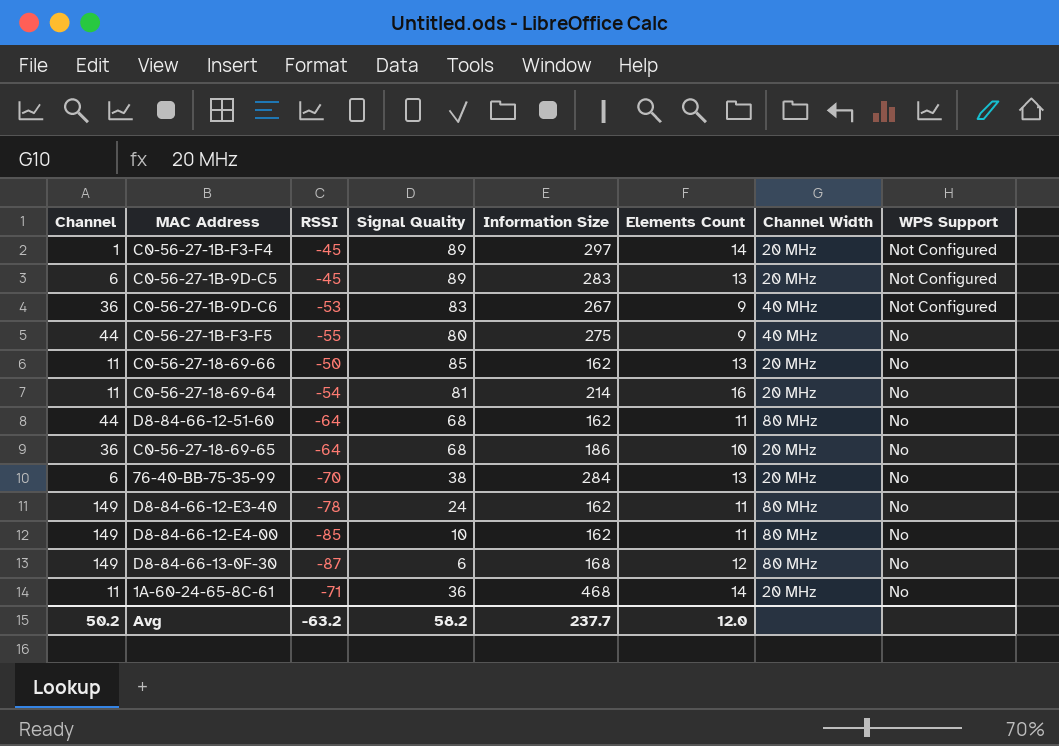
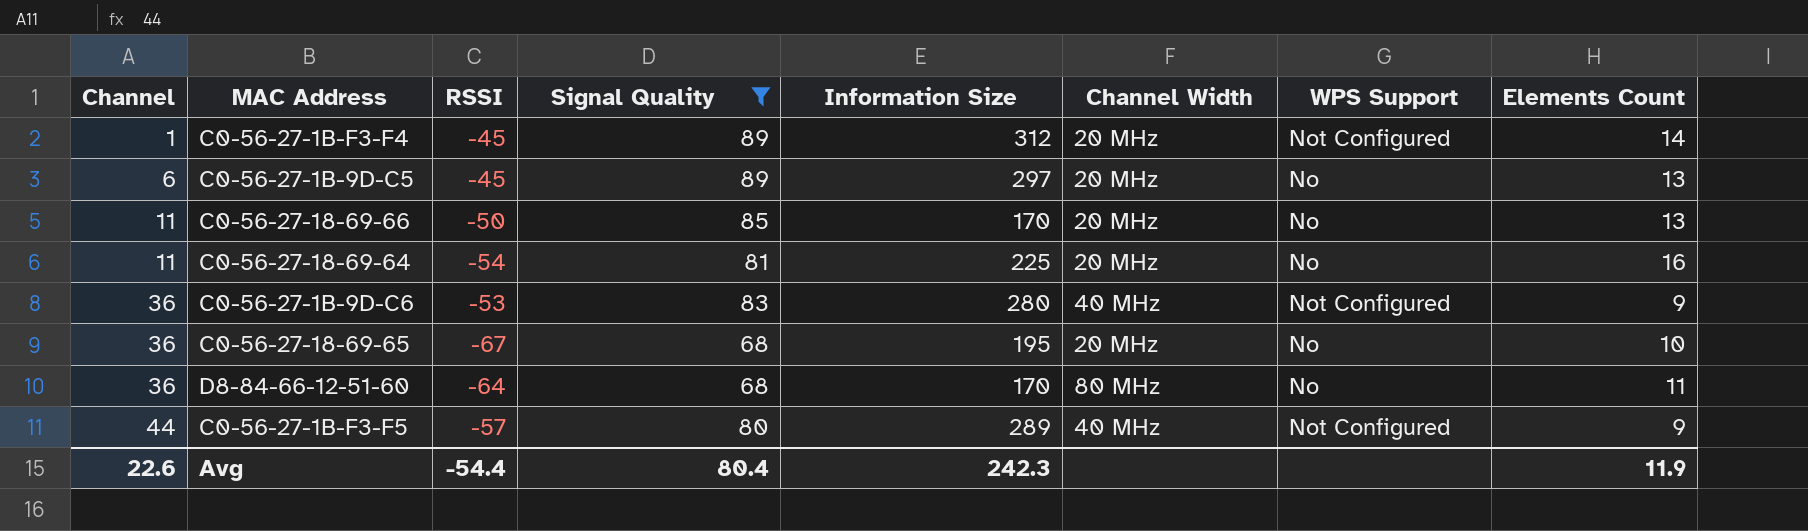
filter: none -> Signal Quality >= 68
row order: WPS Support descending -> Channel ascending
column Elements Count | position: 6 -> 8
C0-56-27-1B-F3-F4 | Information Size: 297 -> 312
C0-56-27-1B-9D-C5 | Information Size: 283 -> 297
C0-56-27-1B-9D-C5 | WPS Support: Not Configured -> No
C0-56-27-18-69-66 | Information Size: 162 -> 170
C0-56-27-18-69-64 | Information Size: 214 -> 225
C0-56-27-1B-9D-C6 | Information Size: 267 -> 280
C0-56-27-18-69-65 | RSSI: -64 -> -67
C0-56-27-18-69-65 | Information Size: 186 -> 195
D8-84-66-12-51-60 | Channel: 44 -> 36
D8-84-66-12-51-60 | Information Size: 162 -> 170
C0-56-27-1B-F3-F5 | RSSI: -55 -> -57
C0-56-27-1B-F3-F5 | Information Size: 275 -> 289
C0-56-27-1B-F3-F5 | WPS Support: No -> Not Configured
Avg | Channel: 50.2 -> 22.6
Avg | RSSI: -63.2 -> -54.4
Avg | Signal Quality: 58.2 -> 80.4
Avg | Information Size: 237.7 -> 242.3
Avg | Elements Count: 12.0 -> 11.9

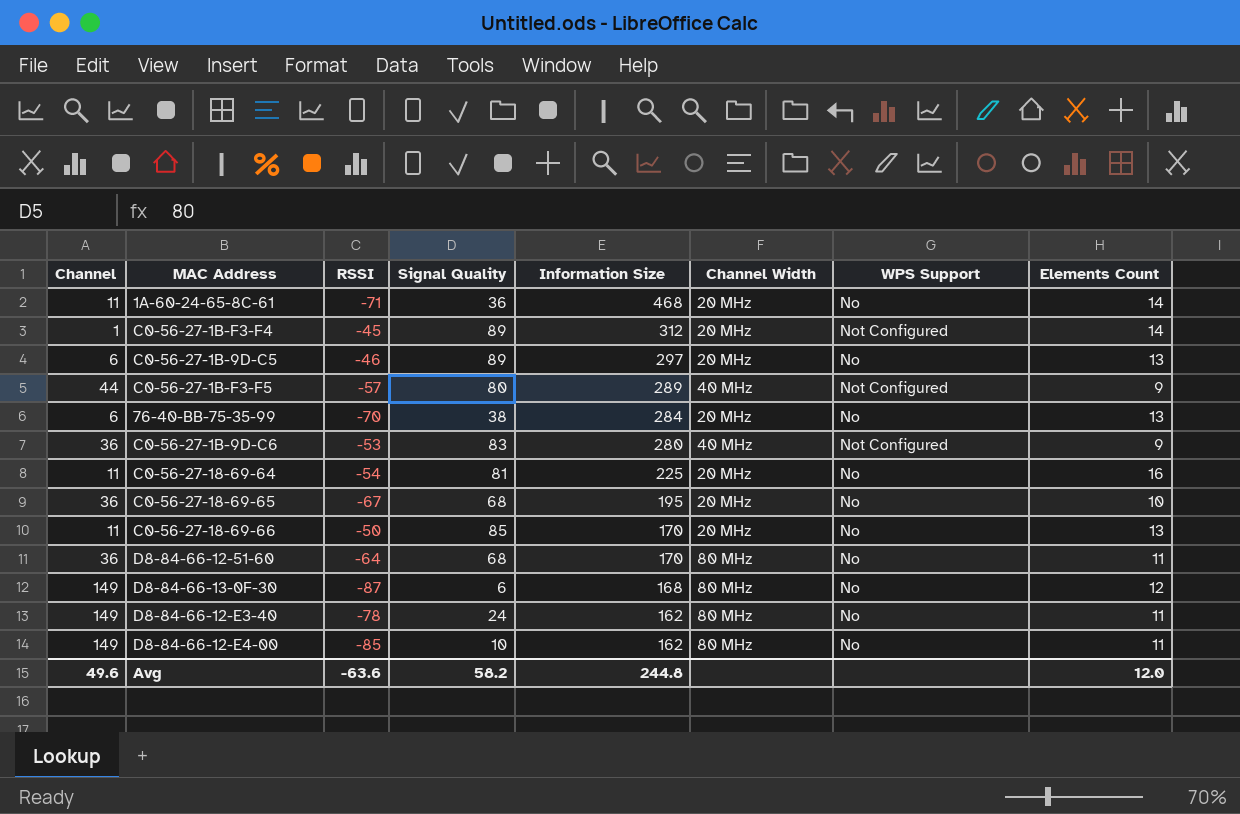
filter: Signal Quality >= 68 -> none
row order: Channel ascending -> Information Size descending
C0-56-27-1B-9D-C5 | RSSI: -45 -> -46
Avg | Channel: 22.6 -> 49.6
Avg | RSSI: -54.4 -> -63.6
Avg | Signal Quality: 80.4 -> 58.2
Avg | Information Size: 242.3 -> 244.8
Avg | Elements Count: 11.9 -> 12.0

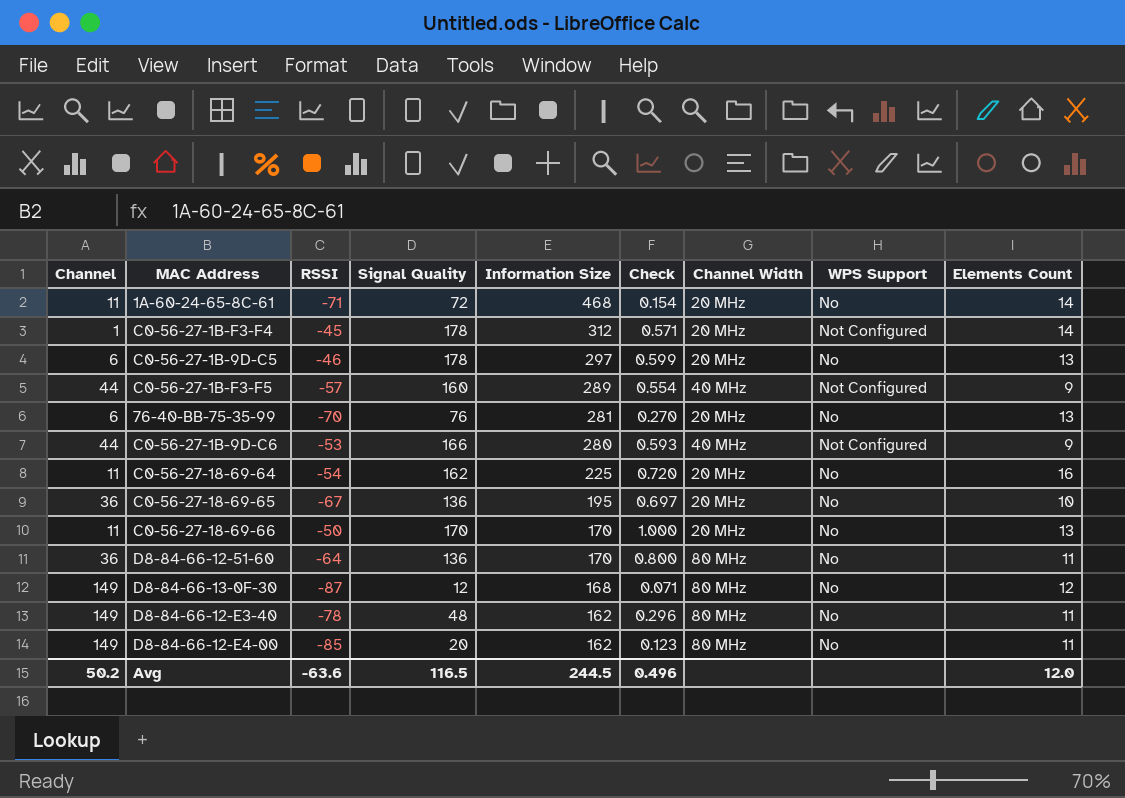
column Check | formula: none -> [Signal Quality] / [Information Size]
1A-60-24-65-8C-61 | Signal Quality: 36 -> 72
C0-56-27-1B-F3-F4 | Signal Quality: 89 -> 178
C0-56-27-1B-9D-C5 | Signal Quality: 89 -> 178
C0-56-27-1B-F3-F5 | Signal Quality: 80 -> 160
76-40-BB-75-35-99 | Signal Quality: 38 -> 76
76-40-BB-75-35-99 | Information Size: 284 -> 281
C0-56-27-1B-9D-C6 | Channel: 36 -> 44
C0-56-27-1B-9D-C6 | Signal Quality: 83 -> 166
C0-56-27-18-69-64 | Signal Quality: 81 -> 162
C0-56-27-18-69-65 | Signal Quality: 68 -> 136
C0-56-27-18-69-66 | Signal Quality: 85 -> 170
D8-84-66-12-51-60 | Signal Quality: 68 -> 136
D8-84-66-13-0F-30 | Signal Quality: 6 -> 12
D8-84-66-12-E3-40 | Signal Quality: 24 -> 48
D8-84-66-12-E4-00 | Signal Quality: 10 -> 20
Avg | Channel: 49.6 -> 50.2
Avg | Signal Quality: 58.2 -> 116.5
Avg | Information Size: 244.8 -> 244.5

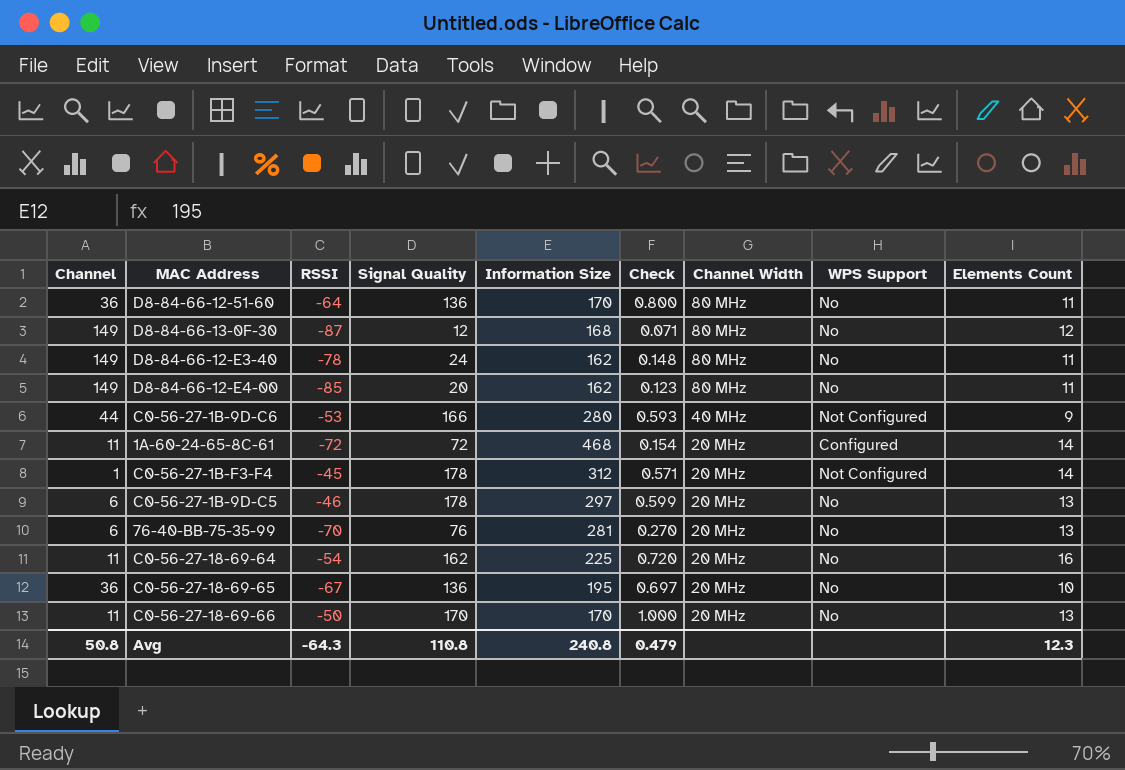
row order: Information Size descending -> Channel Width descending
row C0-56-27-1B-F3-F5: 44 | -57 | 160 | 289 | 0.554 | 40 MHz | Not Configured | 9 -> none
D8-84-66-12-E3-40 | Signal Quality: 48 -> 24
D8-84-66-12-E3-40 | Check: 0.296 -> 0.148
1A-60-24-65-8C-61 | RSSI: -71 -> -72
1A-60-24-65-8C-61 | WPS Support: No -> Configured
Avg | Channel: 50.2 -> 50.8
Avg | RSSI: -63.6 -> -64.3
Avg | Signal Quality: 116.5 -> 110.8
Avg | Information Size: 244.5 -> 240.8
Avg | Check: 0.496 -> 0.479
Avg | Elements Count: 12.0 -> 12.3

